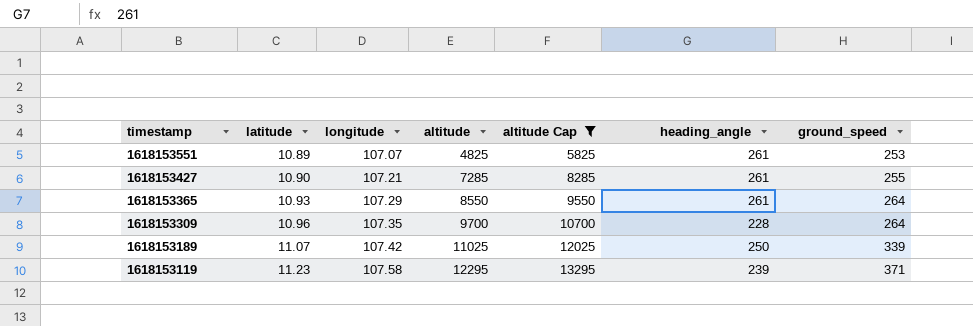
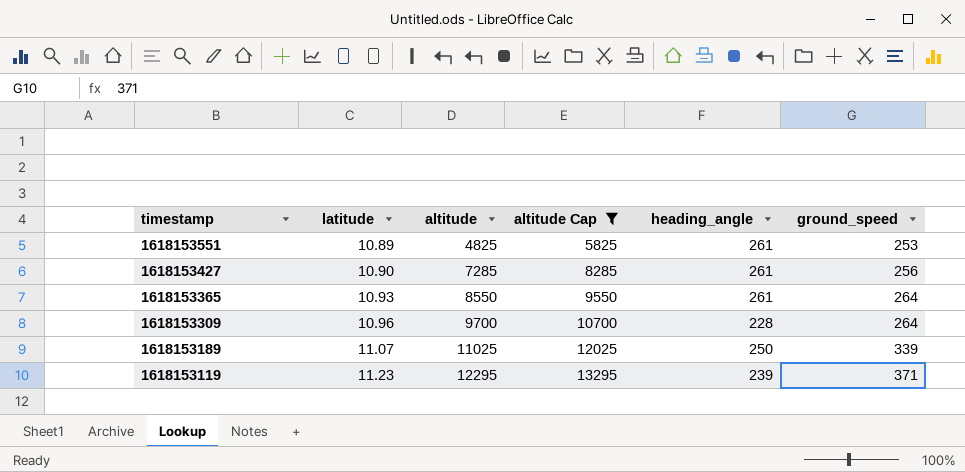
column longitude | position: 3 -> none
1618153427 | ground_speed: 255 -> 256

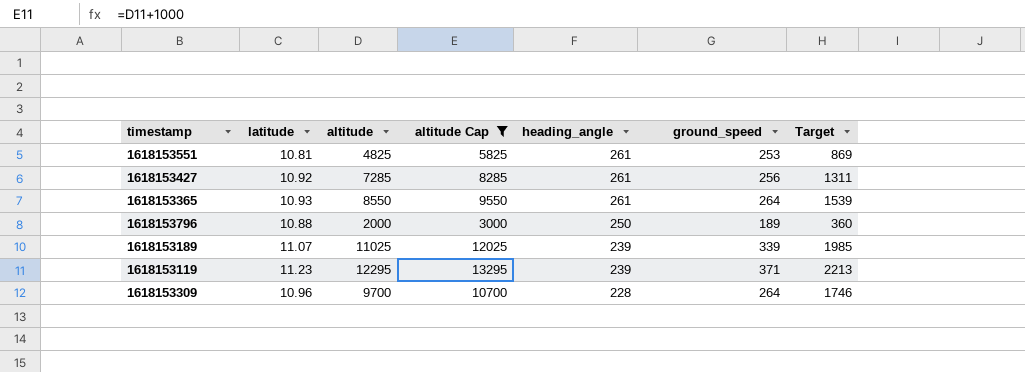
row order: timestamp descending -> heading_angle descending
column Target | formula: none -> [altitude] * 0.18
1618153551 | latitude: 10.89 -> 10.81
1618153427 | latitude: 10.90 -> 10.92
row 1618153796: none -> 10.88 | 2000 | 3000 | 250 | 189 | 360
1618153189 | heading_angle: 250 -> 239

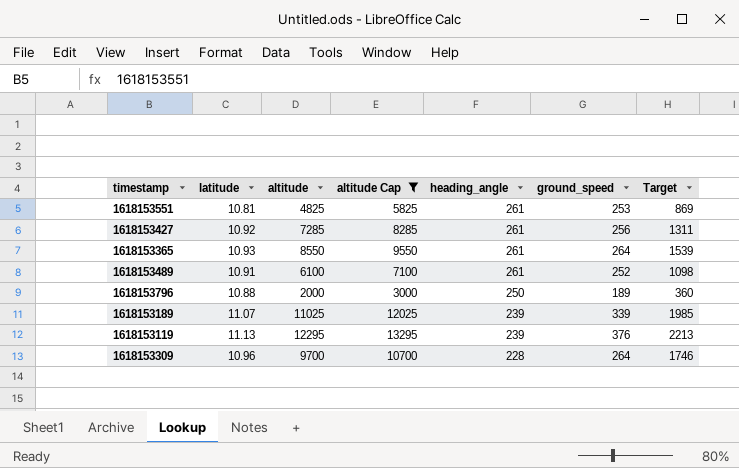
row 1618153489: none -> 10.91 | 6100 | 7100 | 261 | 252 | 1098
1618153119 | latitude: 11.23 -> 11.13
1618153119 | ground_speed: 371 -> 376

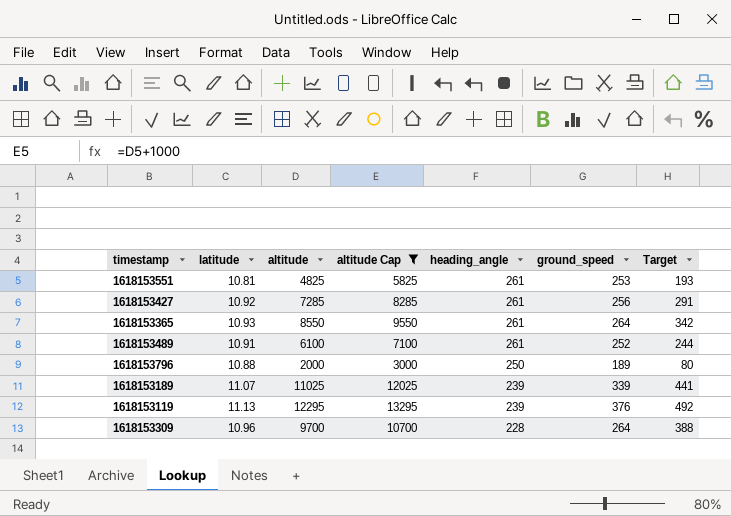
column Target | formula: [altitude] * 0.18 -> [altitude] * 0.04

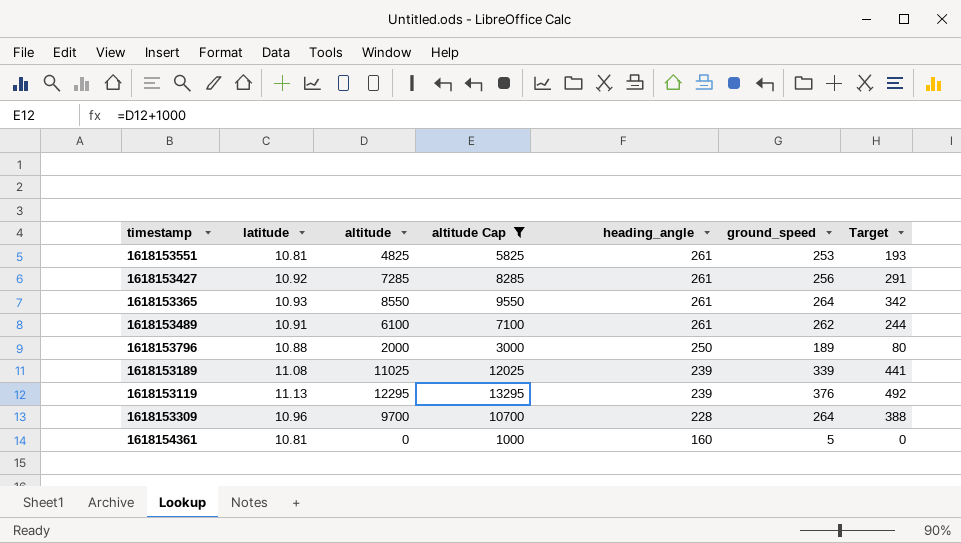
1618153489 | ground_speed: 252 -> 262
1618153189 | latitude: 11.07 -> 11.08
row 1618154361: none -> 10.81 | 0 | 1000 | 160 | 5 | 0

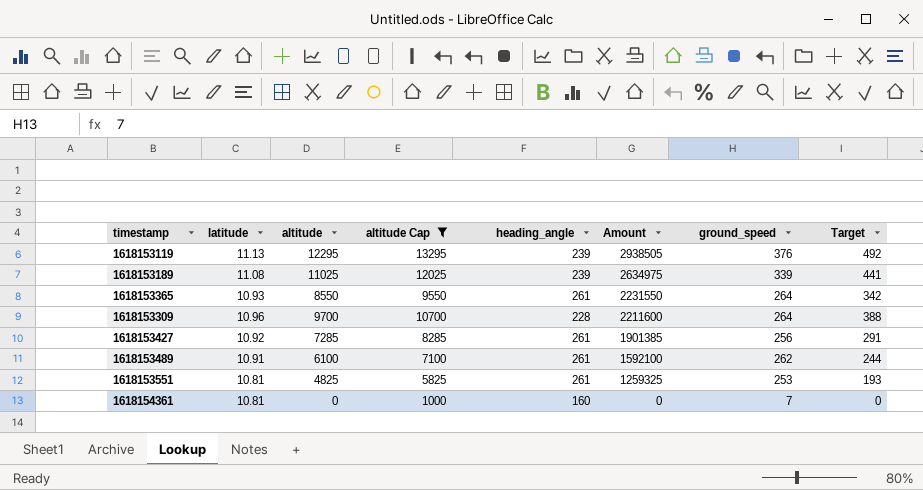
row order: heading_angle descending -> Amount descending
column Amount | formula: none -> [altitude] * [heading_angle]
row 1618153796: 10.88 | 2000 | 3000 | 250 | 189 | 80 -> none
1618154361 | ground_speed: 5 -> 7

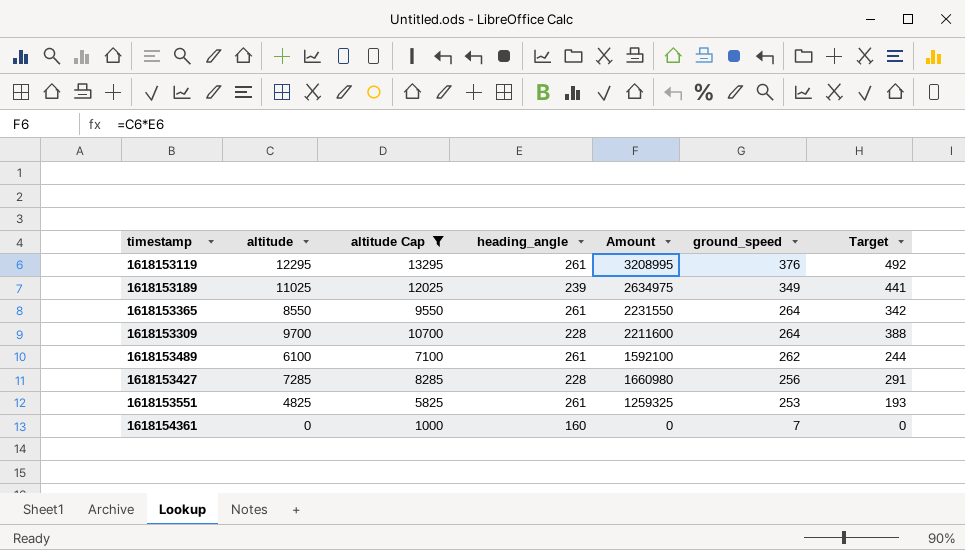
row order: Amount descending -> ground_speed descending
column latitude | position: 2 -> none
1618153119 | heading_angle: 239 -> 261
1618153119 | Amount: 2938505 -> 3208995
1618153189 | ground_speed: 339 -> 349
1618153427 | heading_angle: 261 -> 228
1618153427 | Amount: 1901385 -> 1660980

